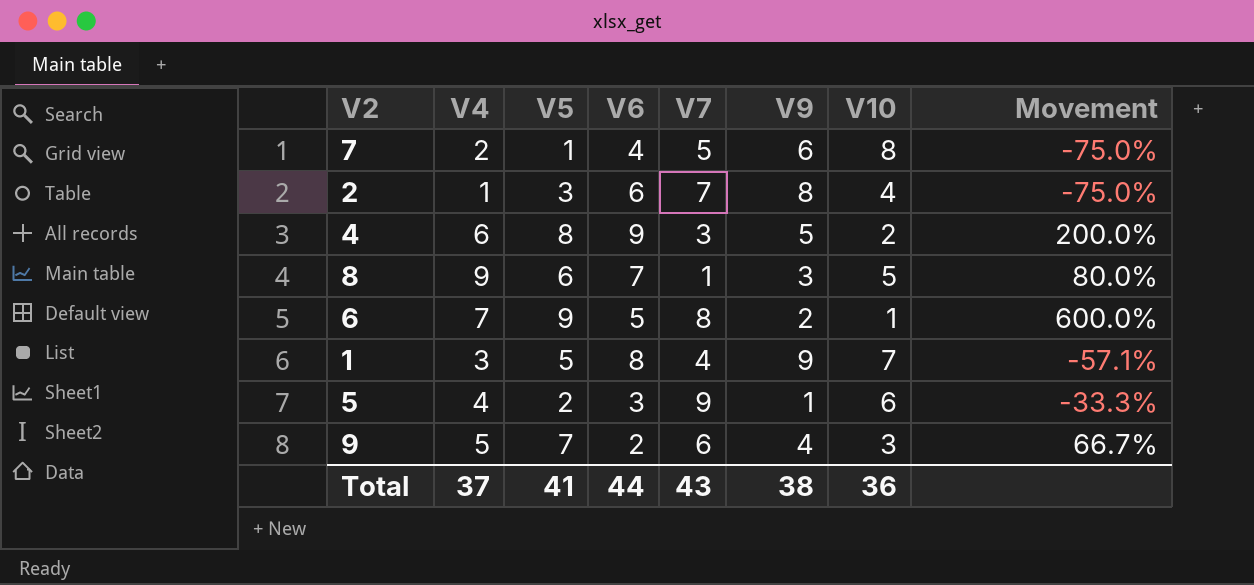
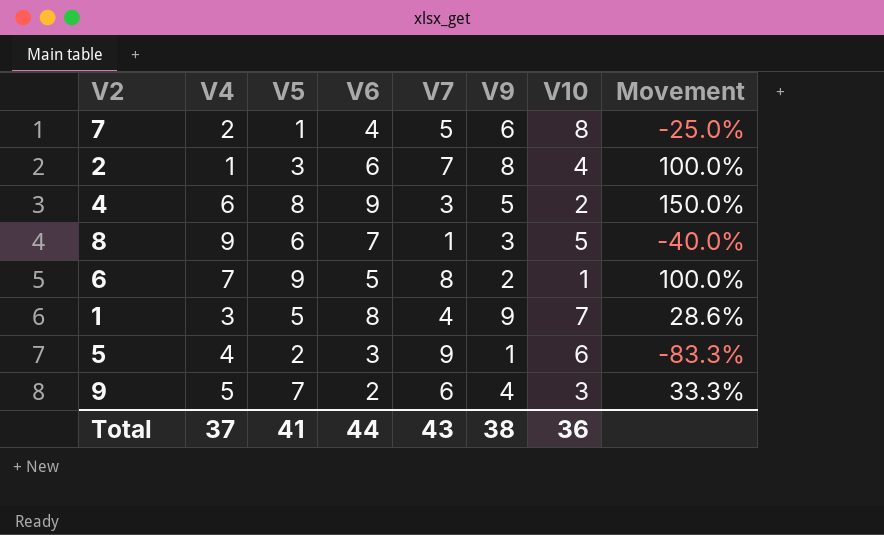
column Movement | formula: ([V4] - [V10]) / [V10] -> ([V9] - [V10]) / [V10]

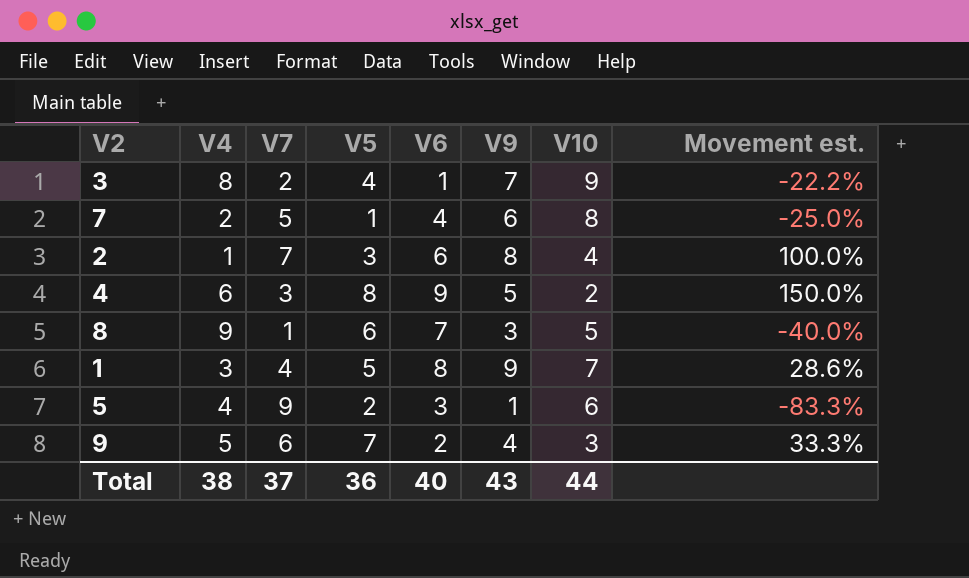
column V7 | position: 5 -> 3
column name: Movement -> Movement est.
row 6: 7 | 9 | 5 | 8 | 2 | 1 | 100.0% -> none
row 3: none -> 8 | 2 | 4 | 1 | 7 | 9 | -22.2%
Total | V4: 37 -> 38
Total | V7: 43 -> 37
Total | V5: 41 -> 36
Total | V6: 44 -> 40
Total | V9: 38 -> 43
Total | V10: 36 -> 44

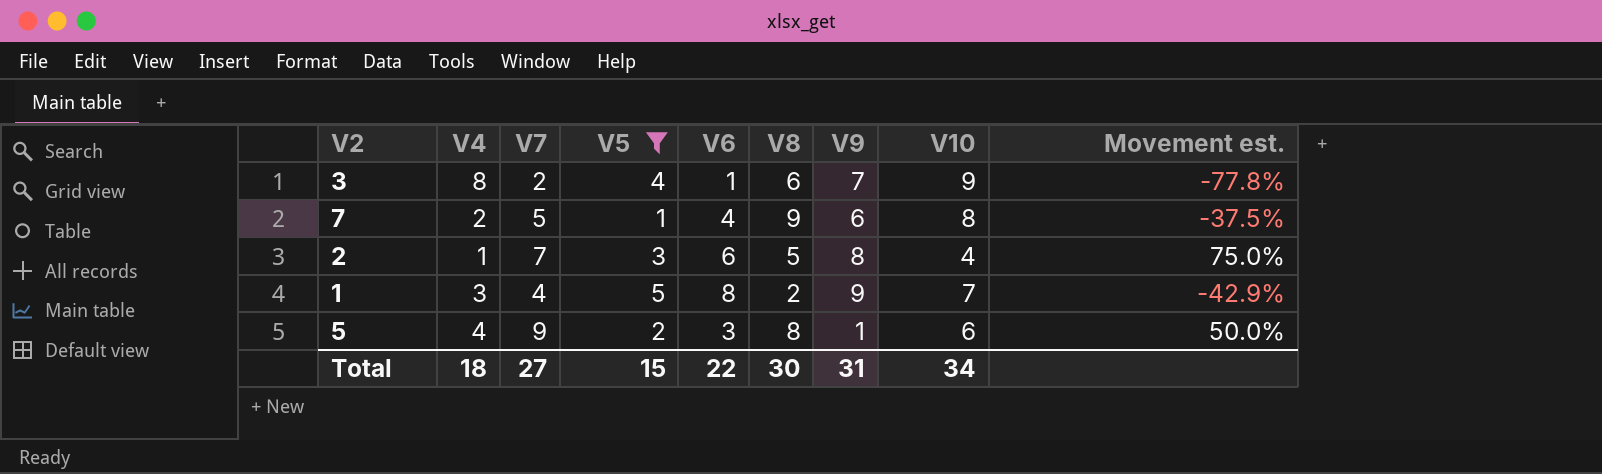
filter: none -> V5 <= 5
column V8 | position: none -> 6
column Movement est. | formula: ([V9] - [V10]) / [V10] -> ([V7] - [V10]) / [V10]
Total | V4: 38 -> 18
Total | V7: 37 -> 27
Total | V5: 36 -> 15
Total | V6: 40 -> 22
Total | V9: 43 -> 31
Total | V10: 44 -> 34

